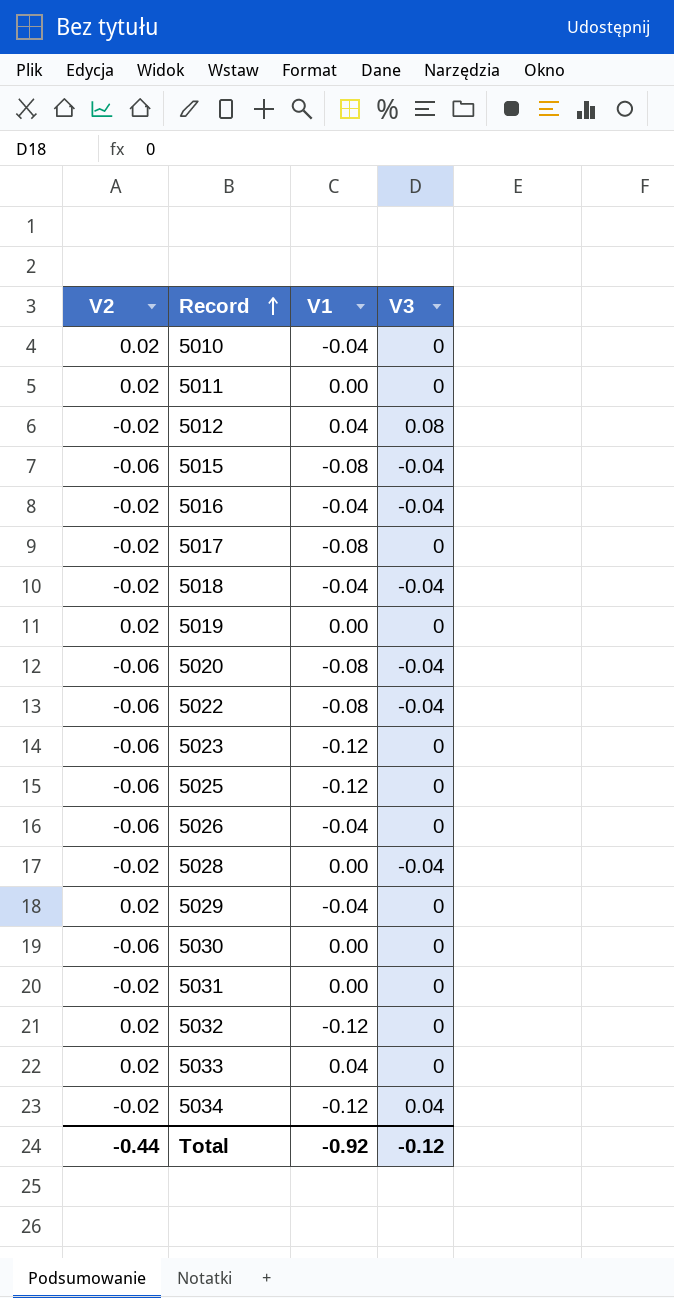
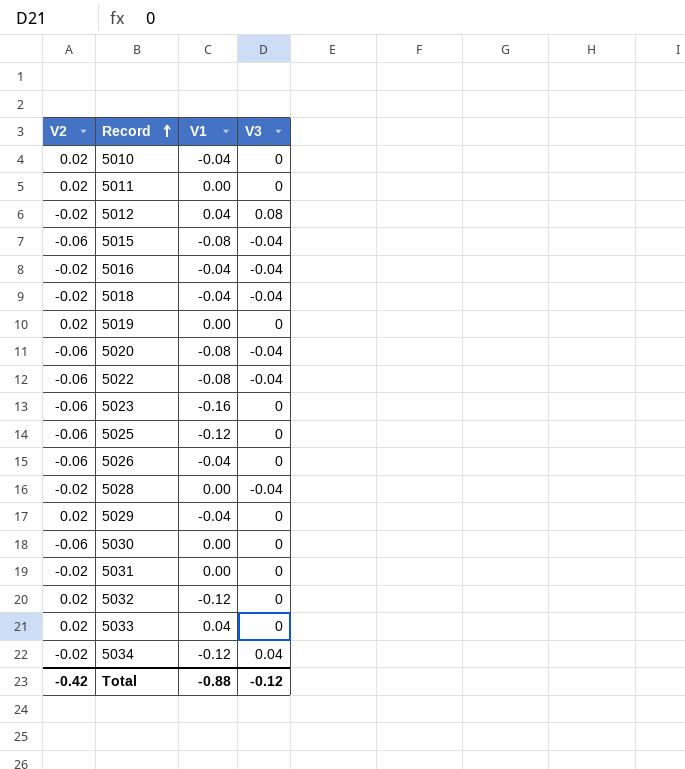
row 5017: -0.02 | -0.08 | 0 -> none
5023 | V1: -0.12 -> -0.16
Total | V2: -0.44 -> -0.42
Total | V1: -0.92 -> -0.88

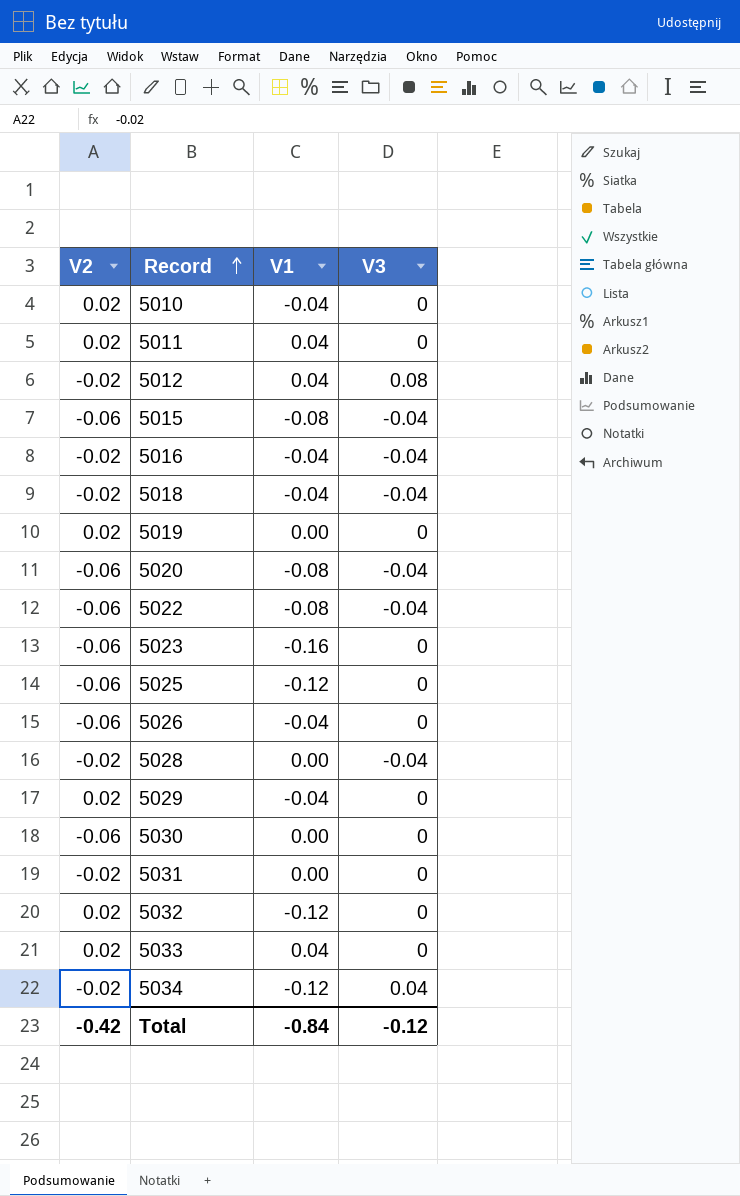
5011 | V1: 0.00 -> 0.04
Total | V1: -0.88 -> -0.84

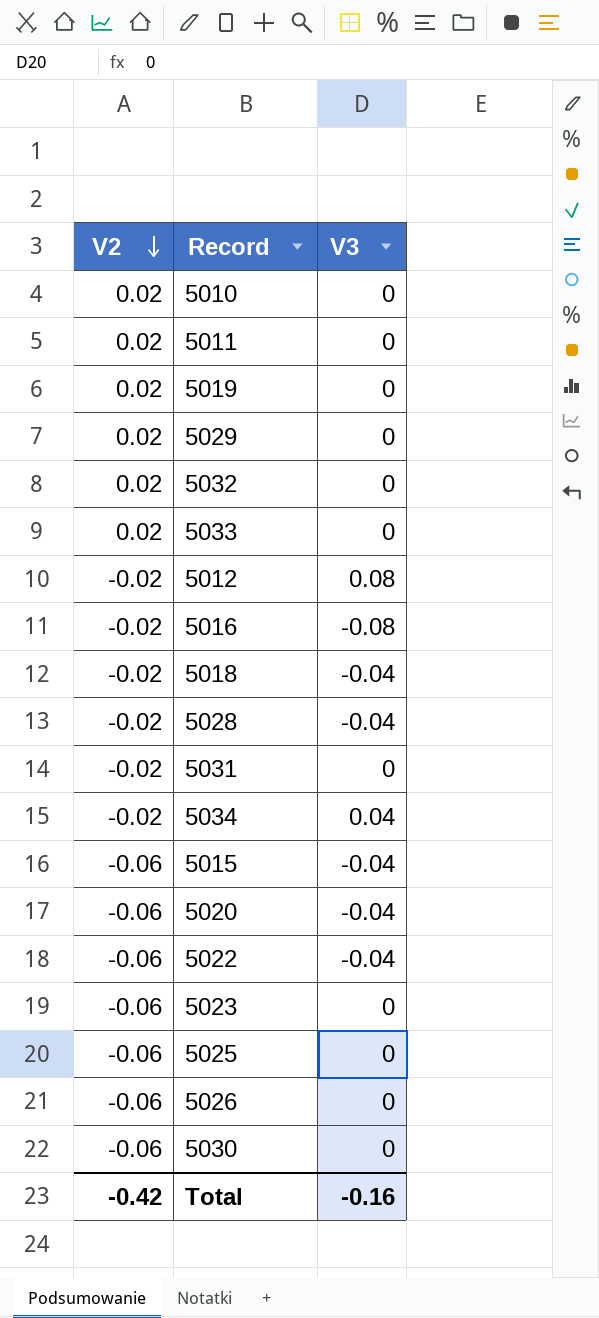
row order: Record ascending -> V2 descending
column V1 | position: 3 -> none
5016 | V3: -0.04 -> -0.08
Total | V3: -0.12 -> -0.16

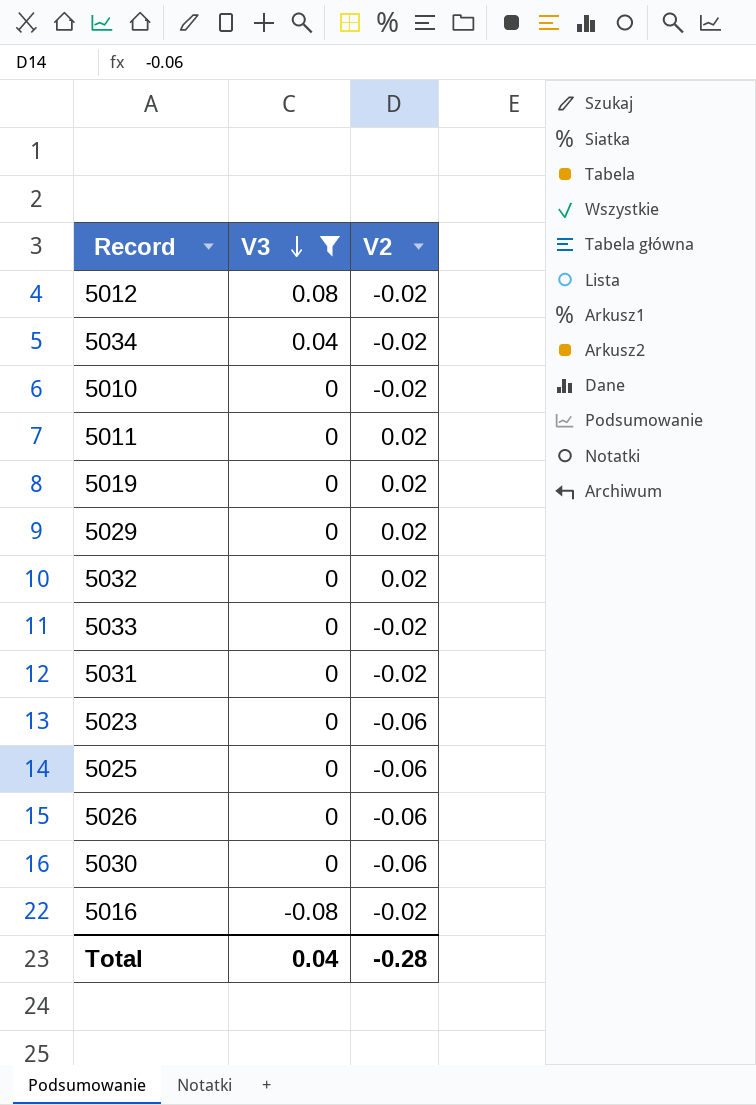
filter: none -> V3 != -0.04
row order: V2 descending -> V3 descending
column V2 | position: 1 -> 3
5010 | V2: 0.02 -> -0.02
5033 | V2: 0.02 -> -0.02
Total | V3: -0.16 -> 0.04
Total | V2: -0.42 -> -0.28

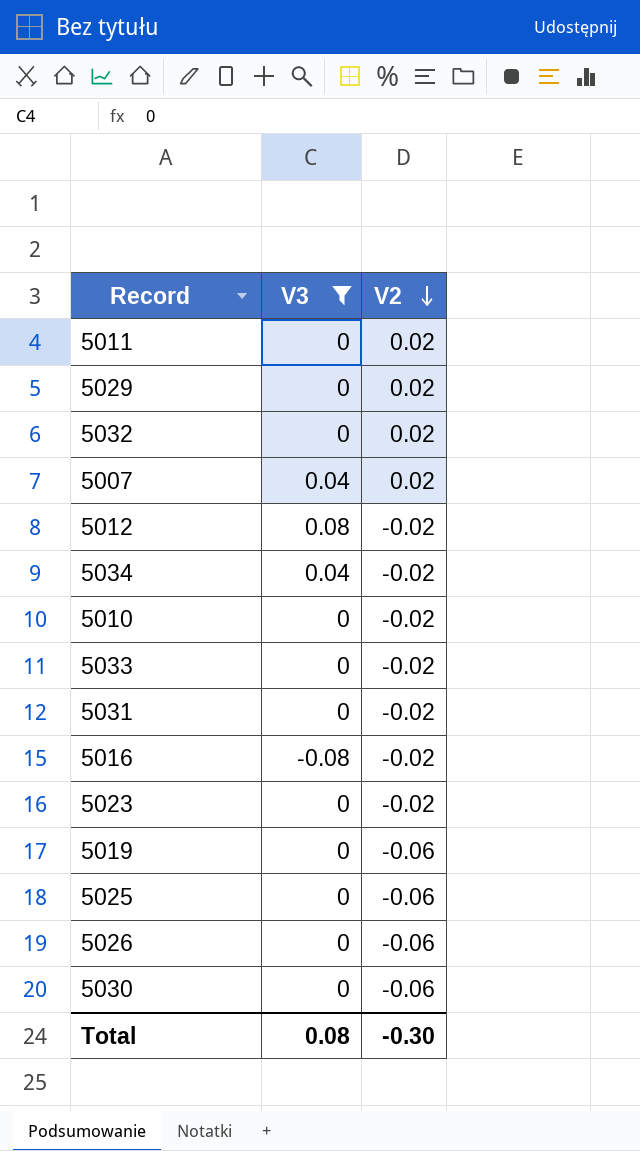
row order: V3 descending -> V2 descending
row 5007: none -> 0.04 | 0.02
5023 | V2: -0.06 -> -0.02
5019 | V2: 0.02 -> -0.06
Total | V3: 0.04 -> 0.08
Total | V2: -0.28 -> -0.30

